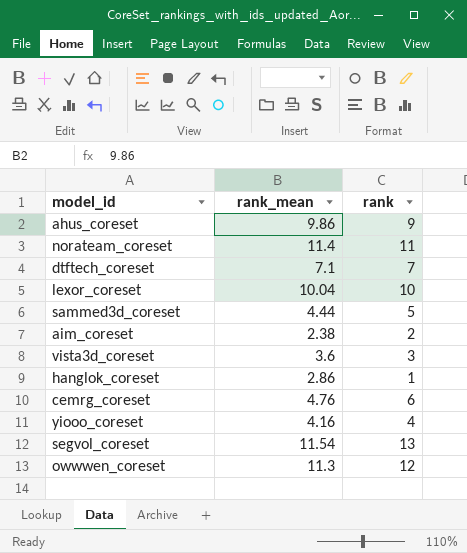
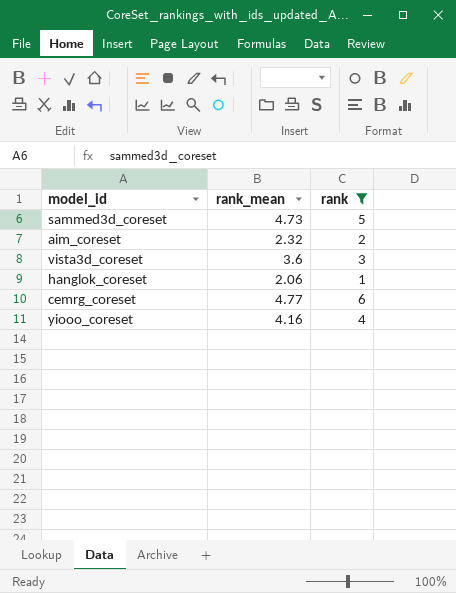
filter: none -> rank <= 6
sammed3d_coreset | rank_mean: 4.44 -> 4.73
aim_coreset | rank_mean: 2.38 -> 2.32
hanglok_coreset | rank_mean: 2.86 -> 2.06
cemrg_coreset | rank_mean: 4.76 -> 4.77

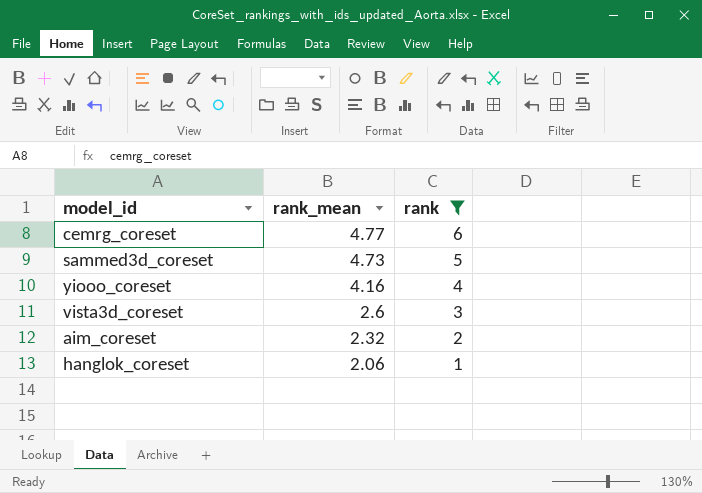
row order: none -> rank_mean descending
vista3d_coreset | rank_mean: 3.6 -> 2.6

